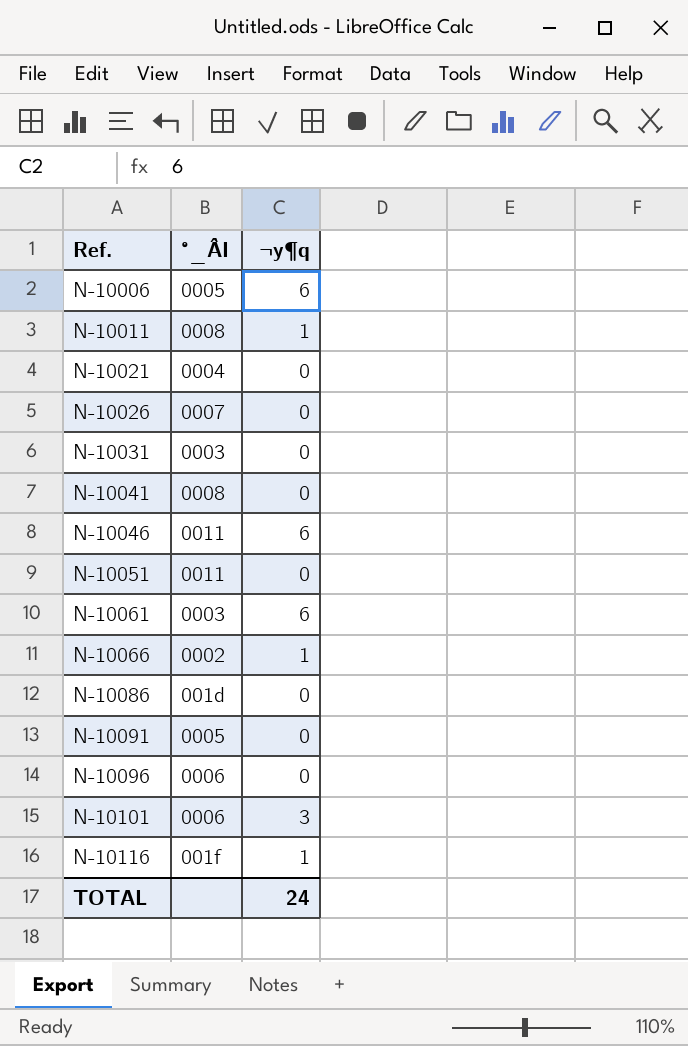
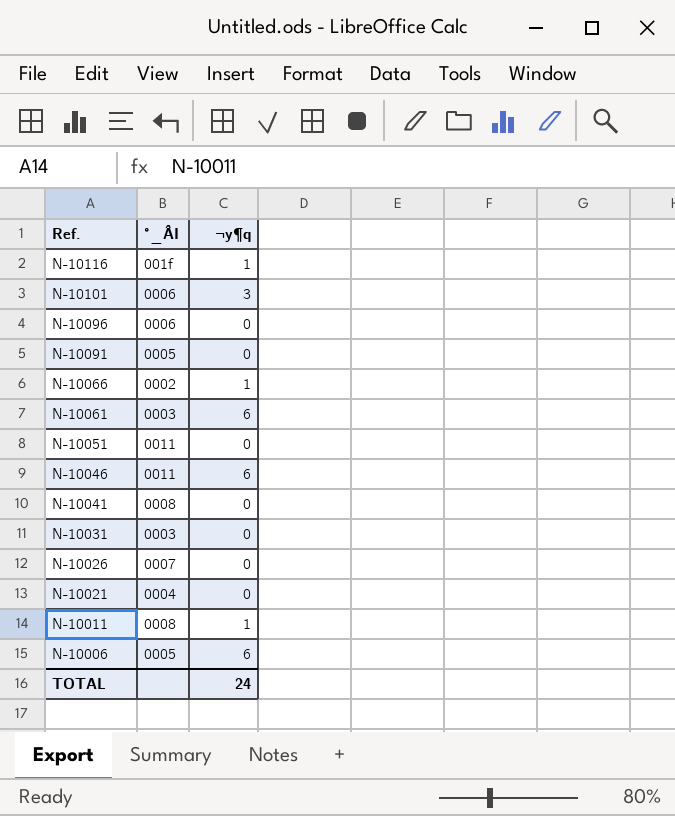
row order: Ref. ascending -> Ref. descending
row N-10086: 001d | 0 -> none

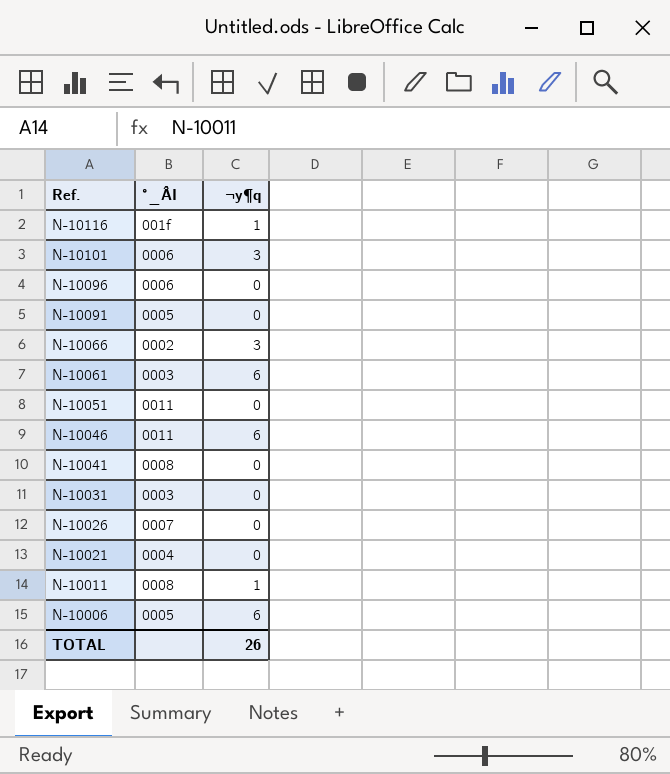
N-10066 | ¬y¶q: 1 -> 3
TOTAL | ¬y¶q: 24 -> 26

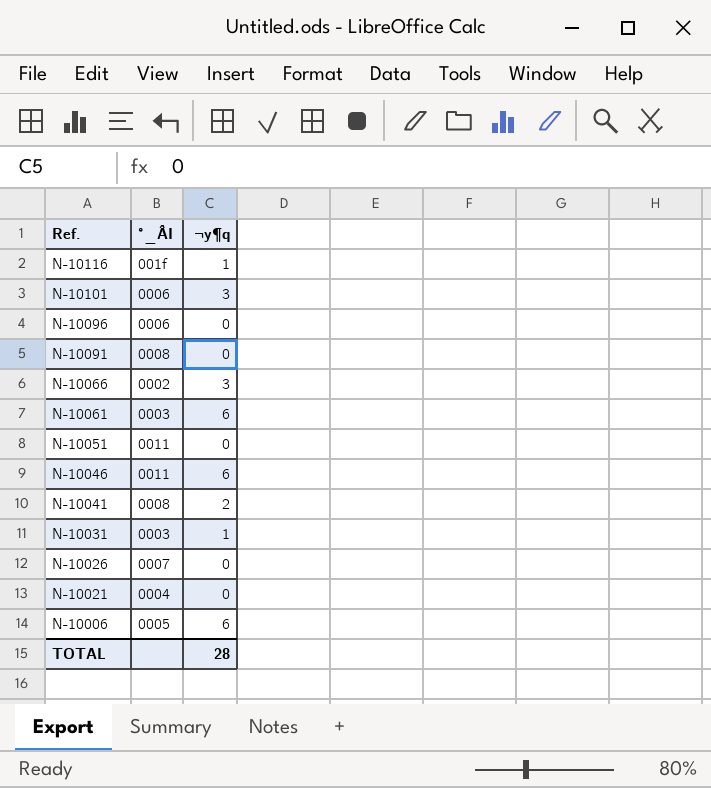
row N-10011: 0008 | 1 -> none
N-10091 | °_ÂI: 0005 -> 0008
N-10041 | ¬y¶q: 0 -> 2
N-10031 | ¬y¶q: 0 -> 1
TOTAL | ¬y¶q: 26 -> 28

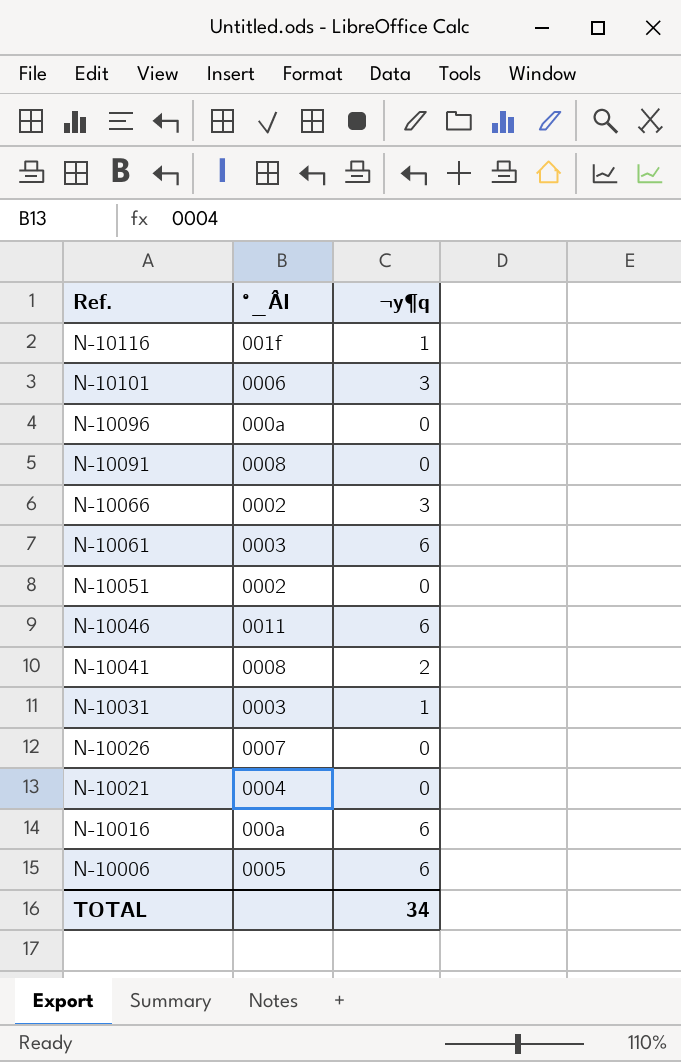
N-10096 | °_ÂI: 0006 -> 000a
N-10051 | °_ÂI: 0011 -> 0002
row N-10016: none -> 000a | 6
TOTAL | ¬y¶q: 28 -> 34

